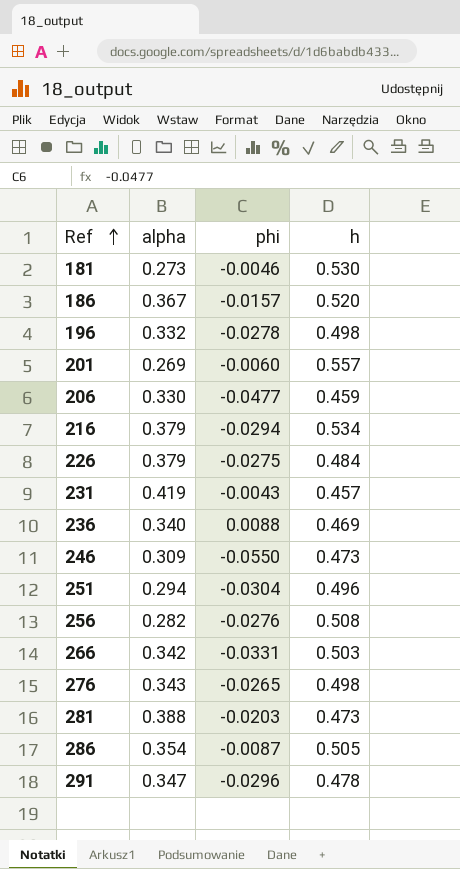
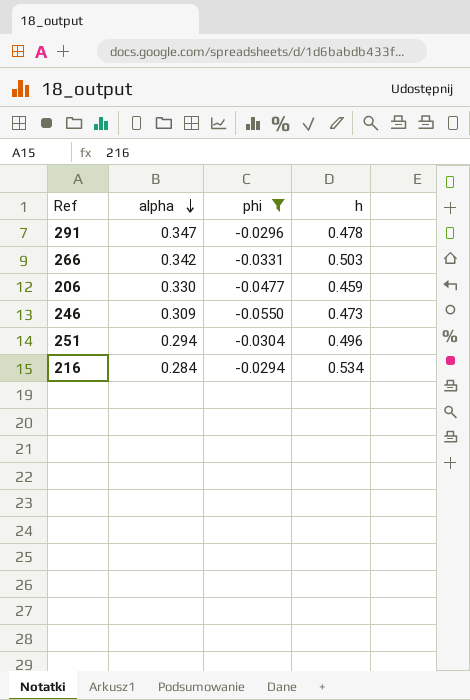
filter: none -> phi <= -0.0294
row order: Ref ascending -> alpha descending
216 | alpha: 0.379 -> 0.284

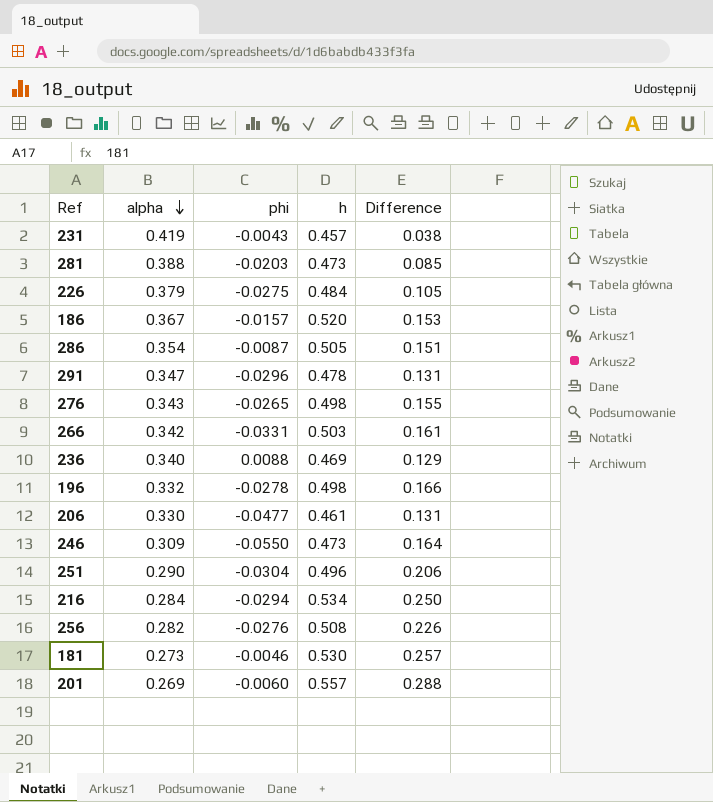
filter: phi <= -0.0294 -> none
column Difference | formula: none -> [h] - [alpha]
206 | h: 0.459 -> 0.461
251 | alpha: 0.294 -> 0.290

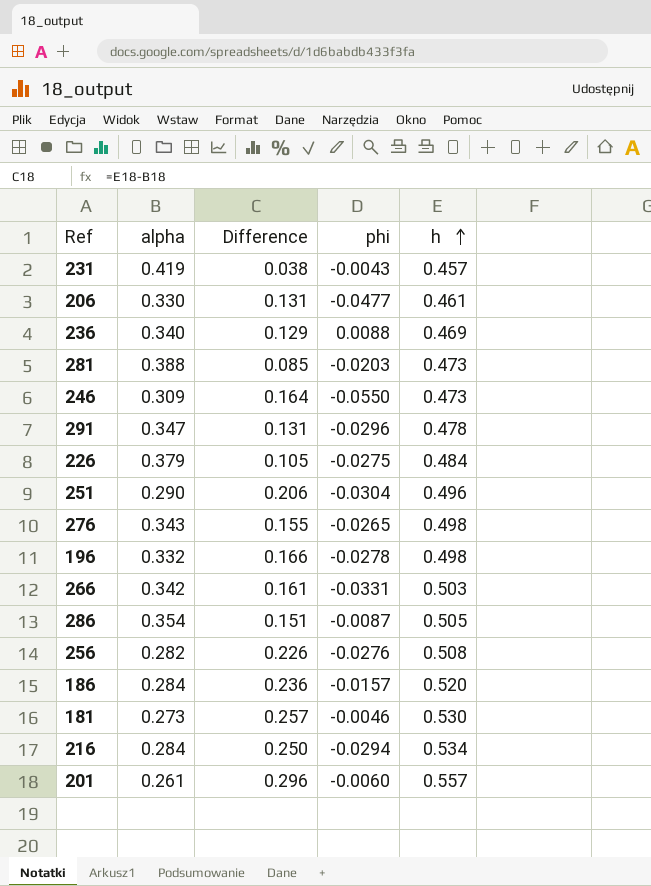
row order: alpha descending -> h ascending
column Difference | position: 5 -> 3
186 | alpha: 0.367 -> 0.284
186 | Difference: 0.153 -> 0.236
201 | alpha: 0.269 -> 0.261
201 | Difference: 0.288 -> 0.296

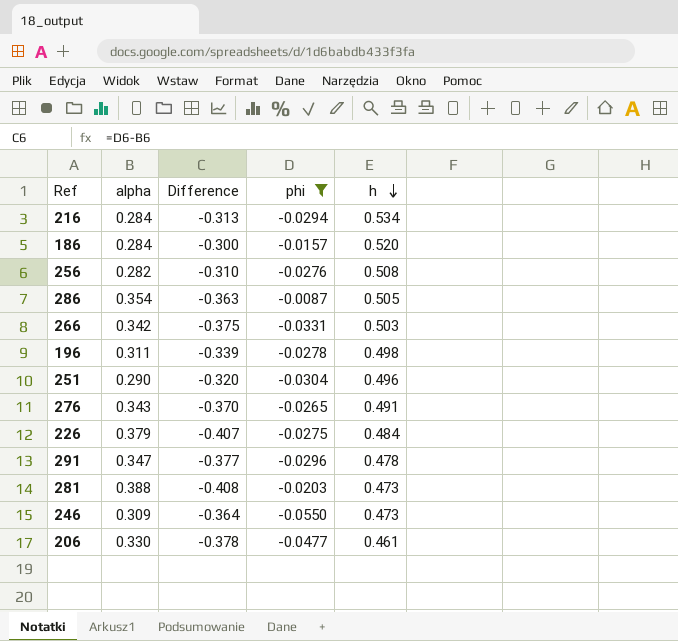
filter: none -> phi <= -0.0087
row order: h ascending -> h descending
column Difference | formula: [h] - [alpha] -> [phi] - [alpha]
196 | alpha: 0.332 -> 0.311
276 | h: 0.498 -> 0.491

